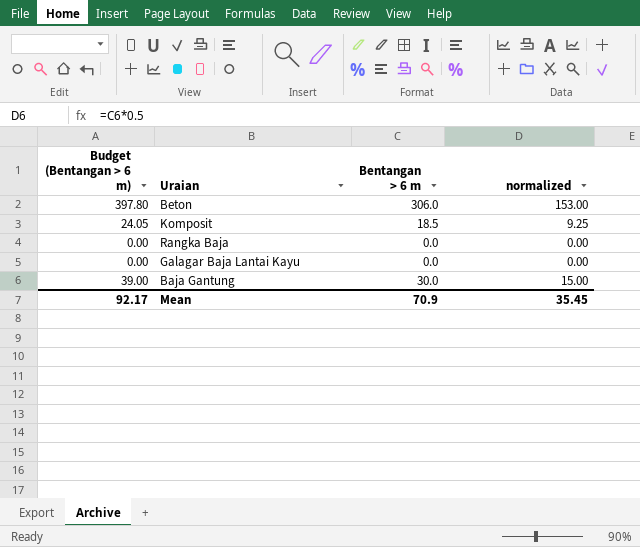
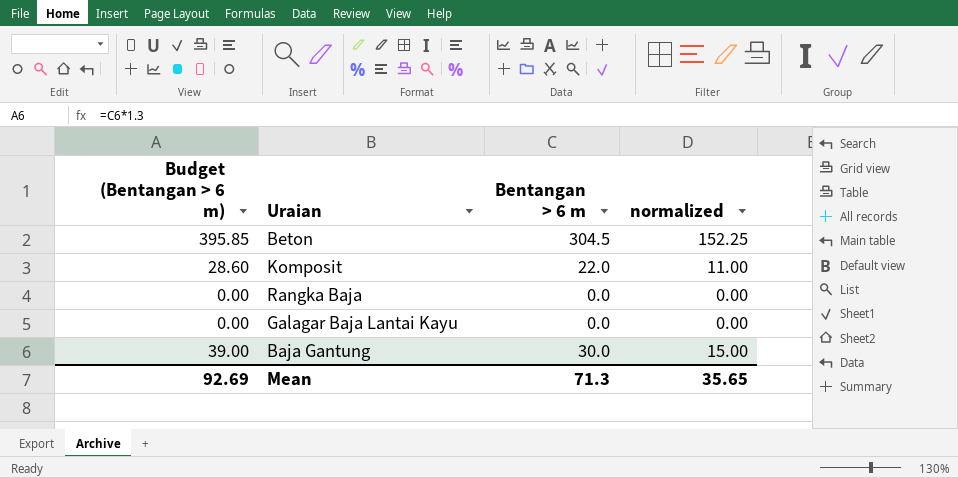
Beton | Budget (Bentangan > 6 m): 397.80 -> 395.85
Beton | Bentangan > 6 m: 306.0 -> 304.5
Beton | normalized: 153.00 -> 152.25
Komposit | Budget (Bentangan > 6 m): 24.05 -> 28.60
Komposit | Bentangan > 6 m: 18.5 -> 22.0
Komposit | normalized: 9.25 -> 11.00
Mean | Budget (Bentangan > 6 m): 92.17 -> 92.69
Mean | Bentangan > 6 m: 70.9 -> 71.3
Mean | normalized: 35.45 -> 35.65

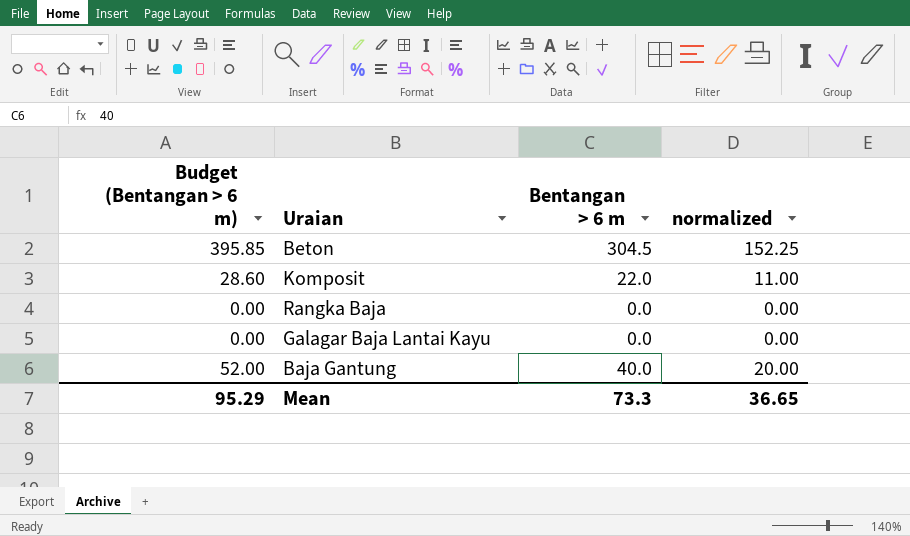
Baja Gantung | Budget (Bentangan > 6 m): 39.00 -> 52.00
Baja Gantung | Bentangan > 6 m: 30.0 -> 40.0
Baja Gantung | normalized: 15.00 -> 20.00
Mean | Budget (Bentangan > 6 m): 92.69 -> 95.29
Mean | Bentangan > 6 m: 71.3 -> 73.3
Mean | normalized: 35.65 -> 36.65

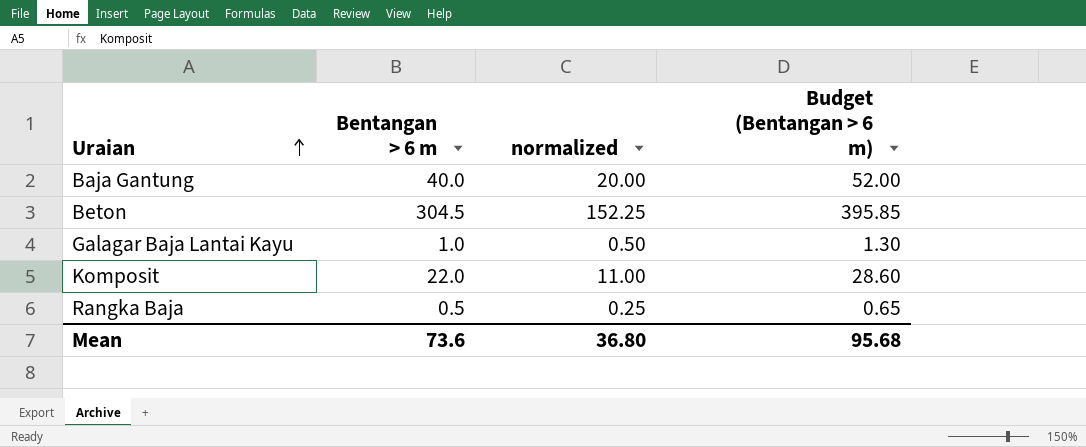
row order: none -> Uraian ascending
column Budget (Bentangan > 6 m) | position: 1 -> 4
Galagar Baja Lantai Kayu | Bentangan > 6 m: 0.0 -> 1.0
Galagar Baja Lantai Kayu | normalized: 0.00 -> 0.50
Galagar Baja Lantai Kayu | Budget (Bentangan > 6 m): 0.00 -> 1.30
Rangka Baja | Bentangan > 6 m: 0.0 -> 0.5
Rangka Baja | normalized: 0.00 -> 0.25
Rangka Baja | Budget (Bentangan > 6 m): 0.00 -> 0.65
Mean | Bentangan > 6 m: 73.3 -> 73.6
Mean | normalized: 36.65 -> 36.80
Mean | Budget (Bentangan > 6 m): 95.29 -> 95.68

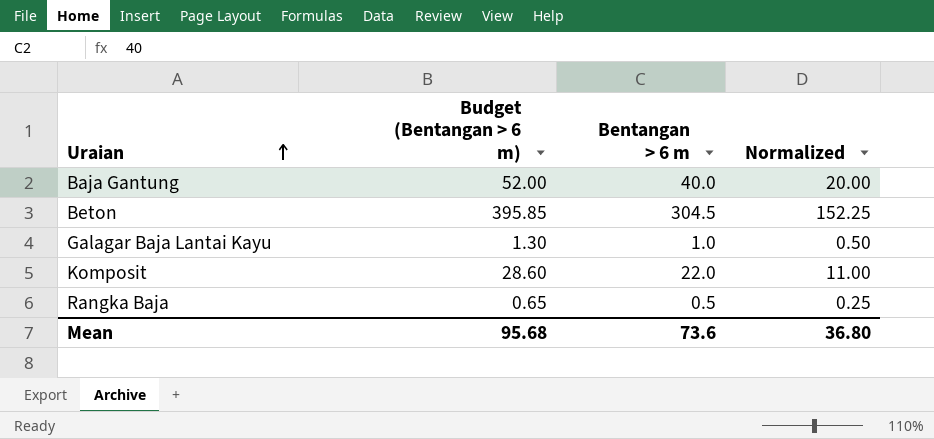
column Budget (Bentangan > 6 m) | position: 4 -> 2
column name: normalized -> Normalized

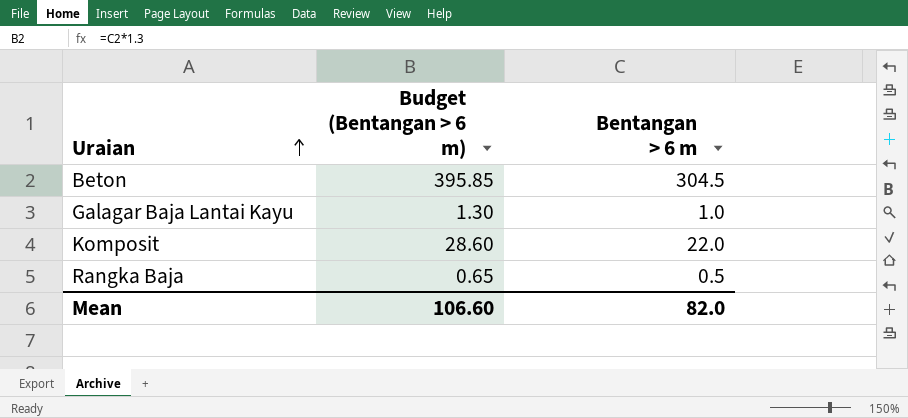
column Normalized | formula: [Bentangan > 6 m] * 0.5 -> none
row Baja Gantung: 52.00 | 40.0 | 20.00 -> none
Mean | Budget (Bentangan > 6 m): 95.68 -> 106.60
Mean | Bentangan > 6 m: 73.6 -> 82.0

